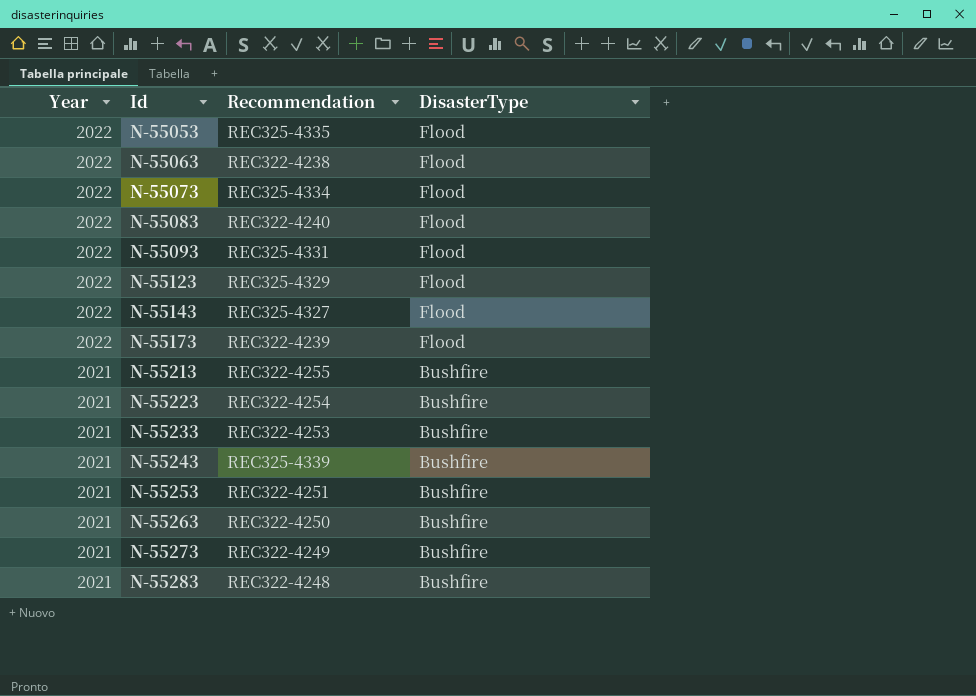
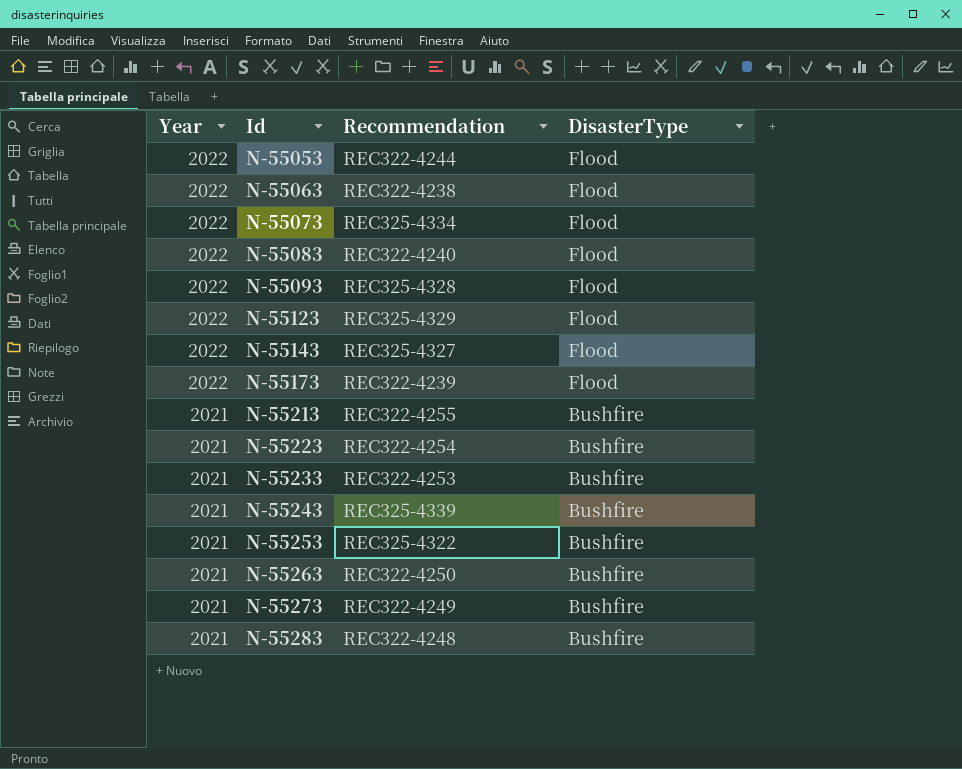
N-55053 | Recommendation: REC325-4335 -> REC322-4244
N-55093 | Recommendation: REC325-4331 -> REC325-4328
N-55253 | Recommendation: REC322-4251 -> REC325-4322

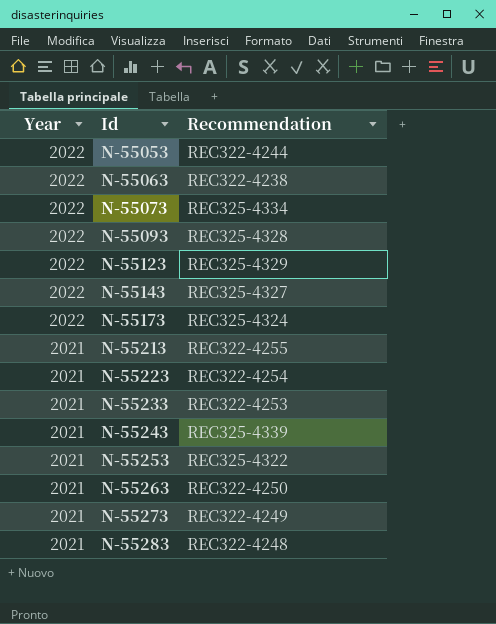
column DisasterType | position: 4 -> none
row N-55083: 2022 | REC322-4240 | Flood -> none
N-55173 | Recommendation: REC322-4239 -> REC325-4324

